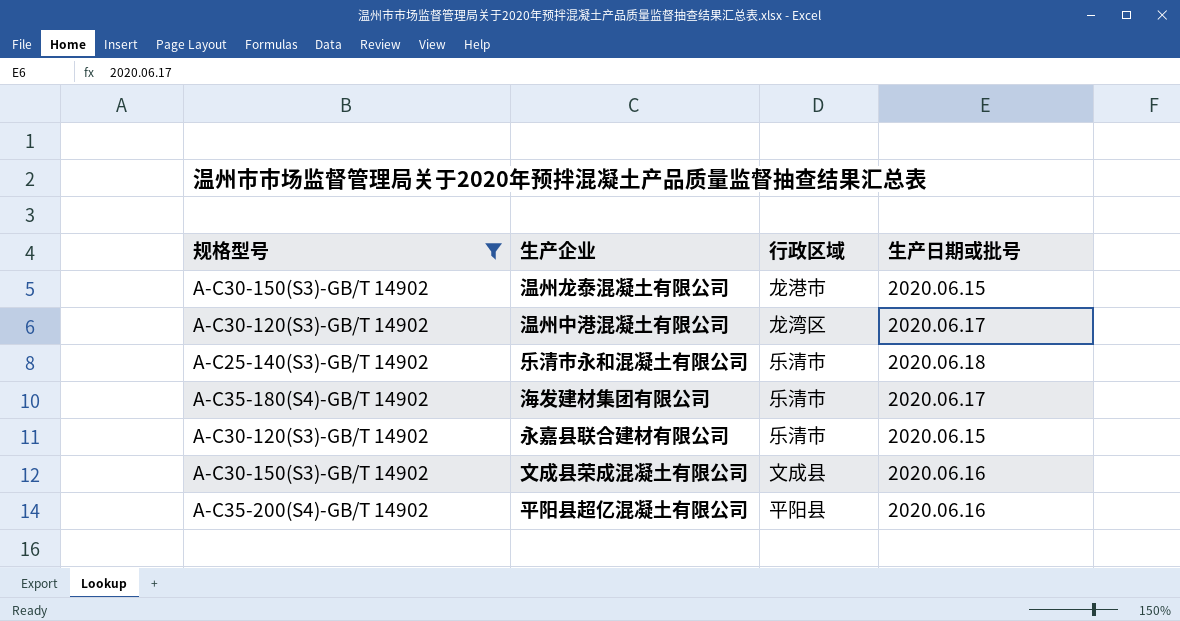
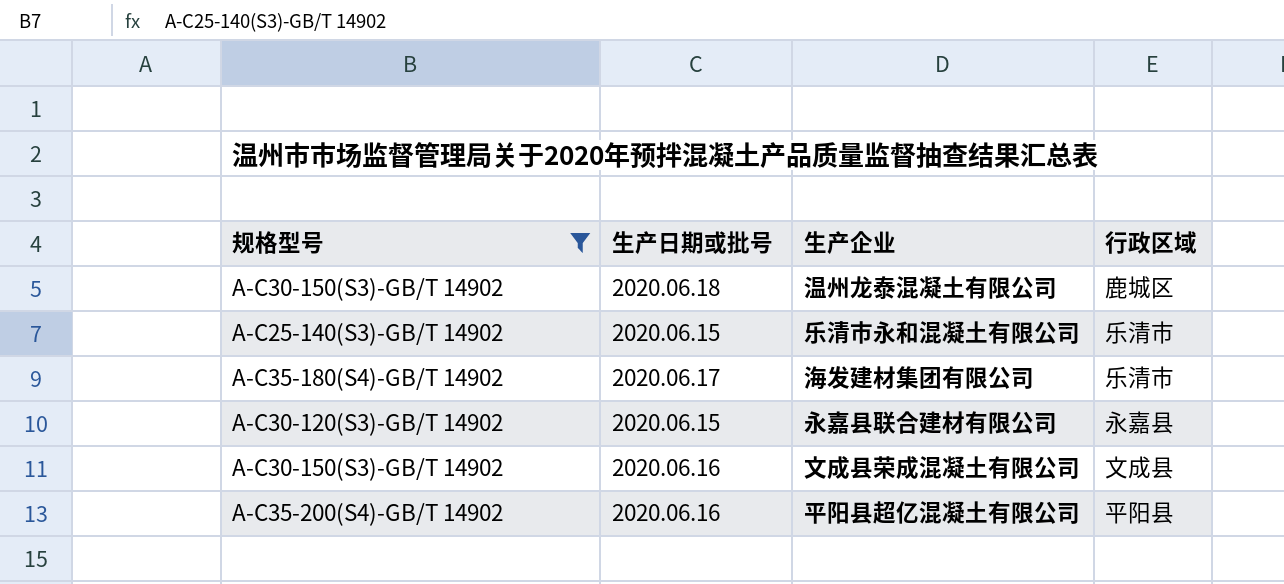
column 生产日期或批号 | position: 4 -> 2
row 温州中港混凝土有限公司: A-C30-120(S3)-GB/T 14902 | 龙湾区 | 2020.06.17 -> none
温州龙泰混凝土有限公司 | 生产日期或批号: 2020.06.15 -> 2020.06.18
温州龙泰混凝土有限公司 | 行政区域: 龙港市 -> 鹿城区
乐清市永和混凝土有限公司 | 生产日期或批号: 2020.06.18 -> 2020.06.15
永嘉县联合建材有限公司 | 行政区域: 乐清市 -> 永嘉县

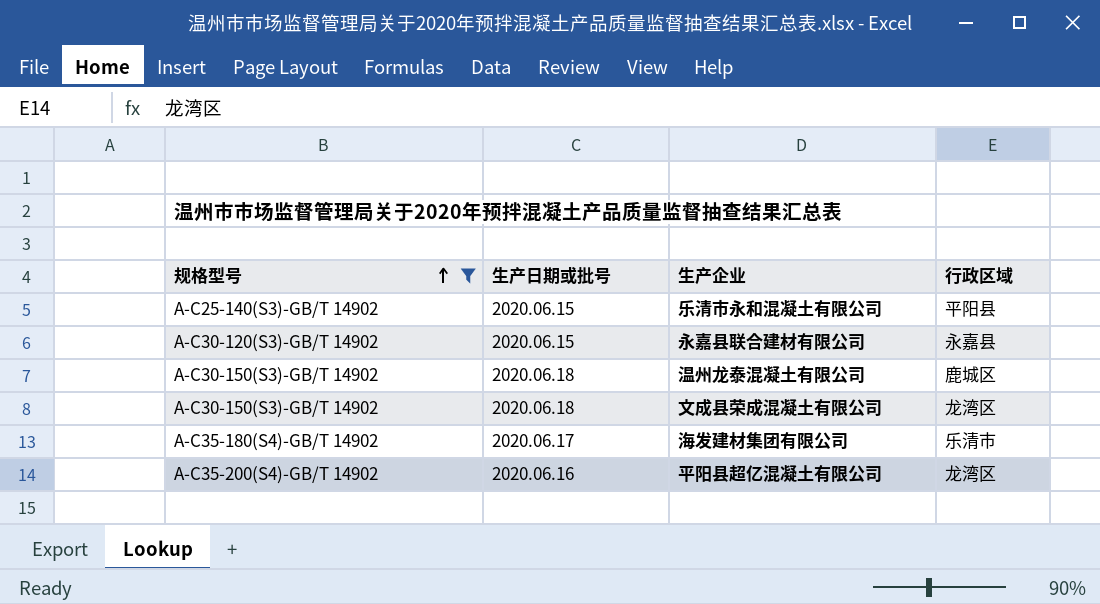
row order: none -> 规格型号 ascending
乐清市永和混凝土有限公司 | 行政区域: 乐清市 -> 平阳县
文成县荣成混凝土有限公司 | 生产日期或批号: 2020.06.16 -> 2020.06.18
文成县荣成混凝土有限公司 | 行政区域: 文成县 -> 龙湾区
平阳县超亿混凝土有限公司 | 行政区域: 平阳县 -> 龙湾区

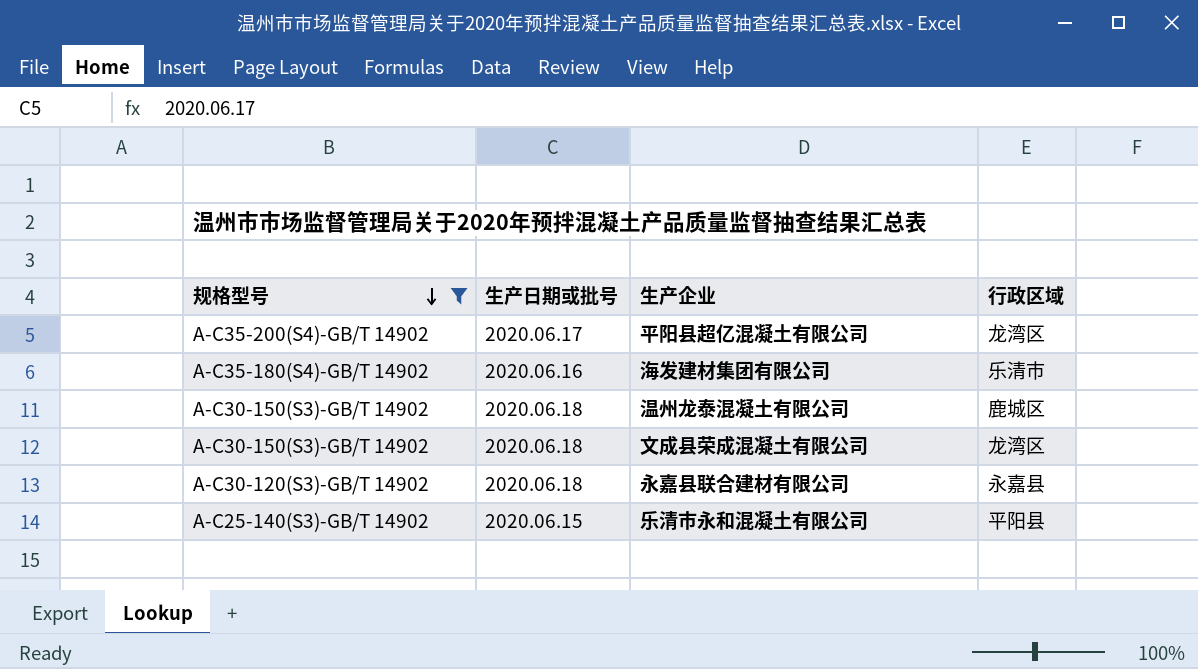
row order: 规格型号 ascending -> 规格型号 descending
平阳县超亿混凝土有限公司 | 生产日期或批号: 2020.06.16 -> 2020.06.17
海发建材集团有限公司 | 生产日期或批号: 2020.06.17 -> 2020.06.16
永嘉县联合建材有限公司 | 生产日期或批号: 2020.06.15 -> 2020.06.18

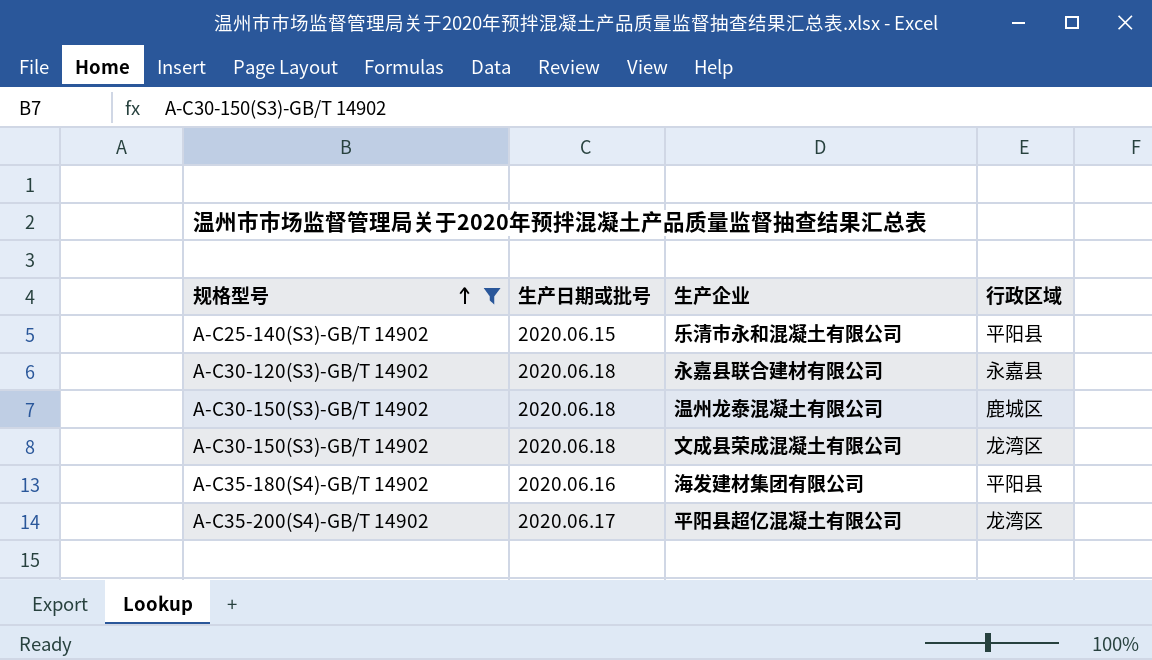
row order: 规格型号 descending -> 规格型号 ascending
海发建材集团有限公司 | 行政区域: 乐清市 -> 平阳县

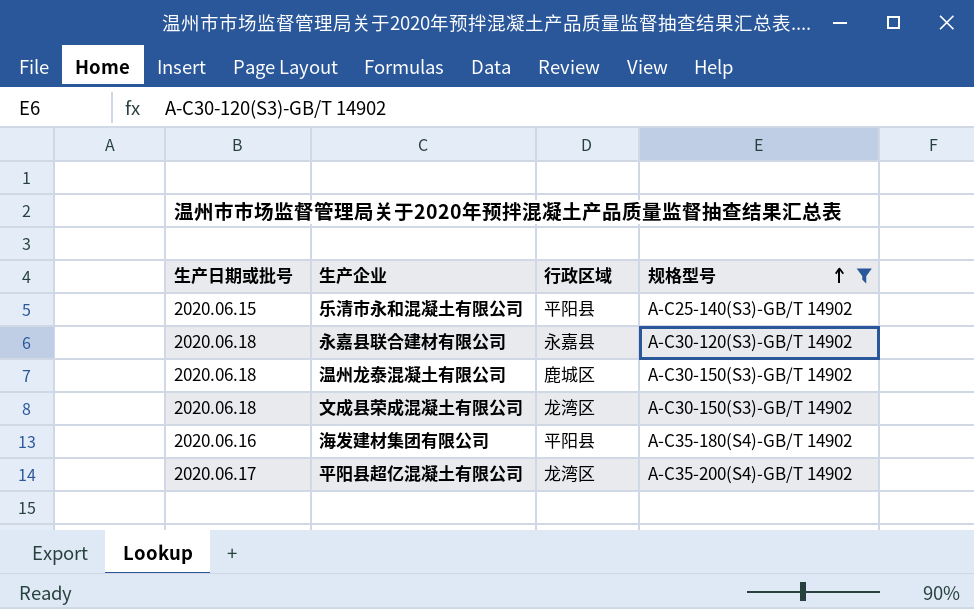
column 规格型号 | position: 1 -> 4

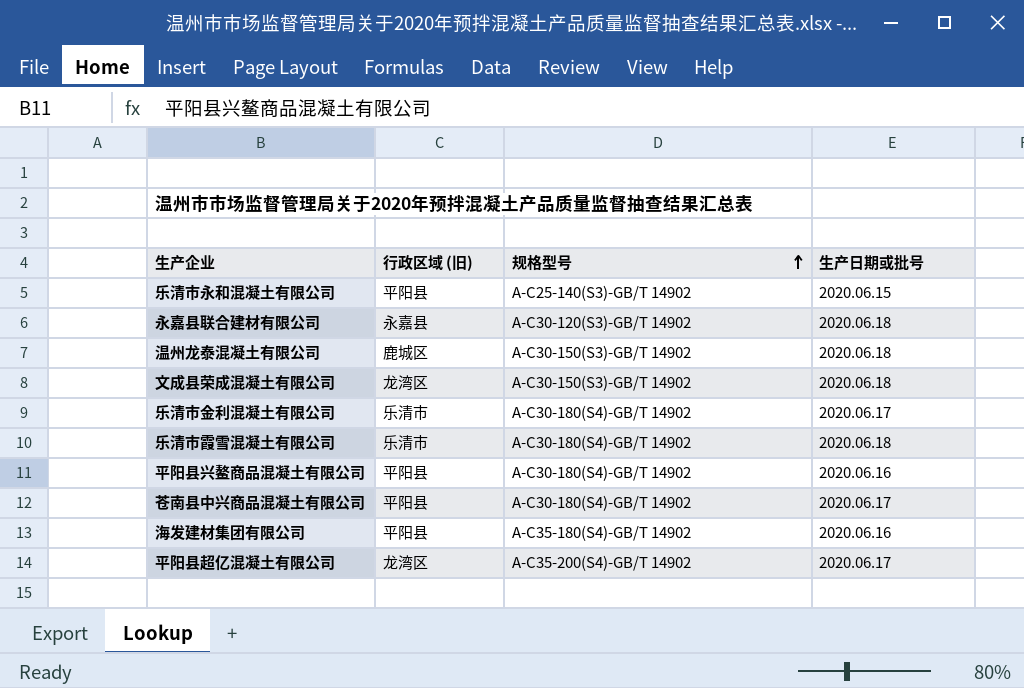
filter: 规格型号 != A-C30-180(S4)-GB/T 14902 -> none
column name: 行政区域 -> 行政区域 (旧)
column 生产日期或批号 | position: 1 -> 4

